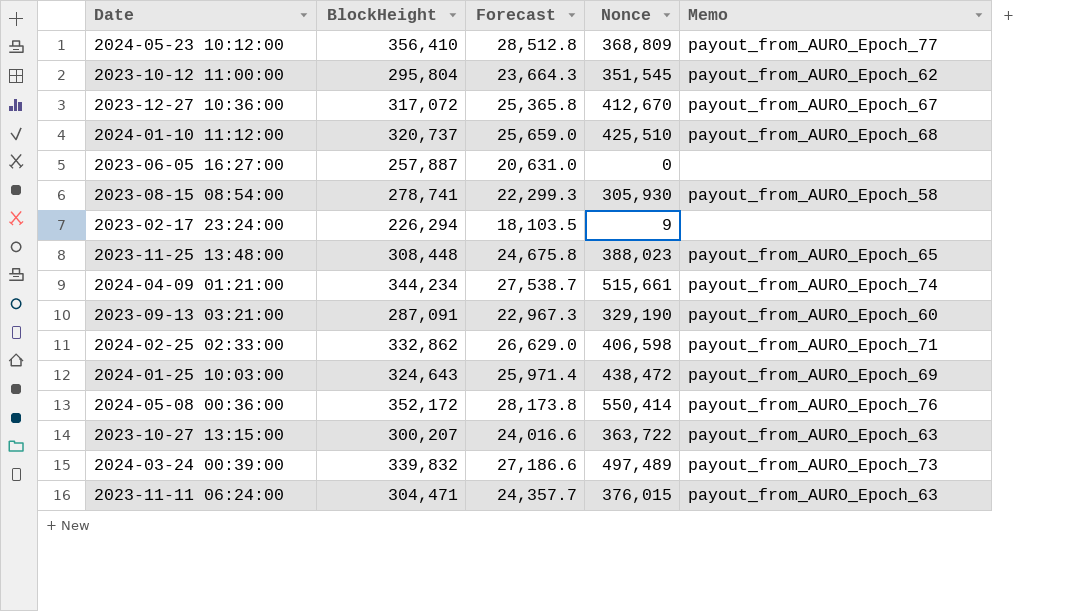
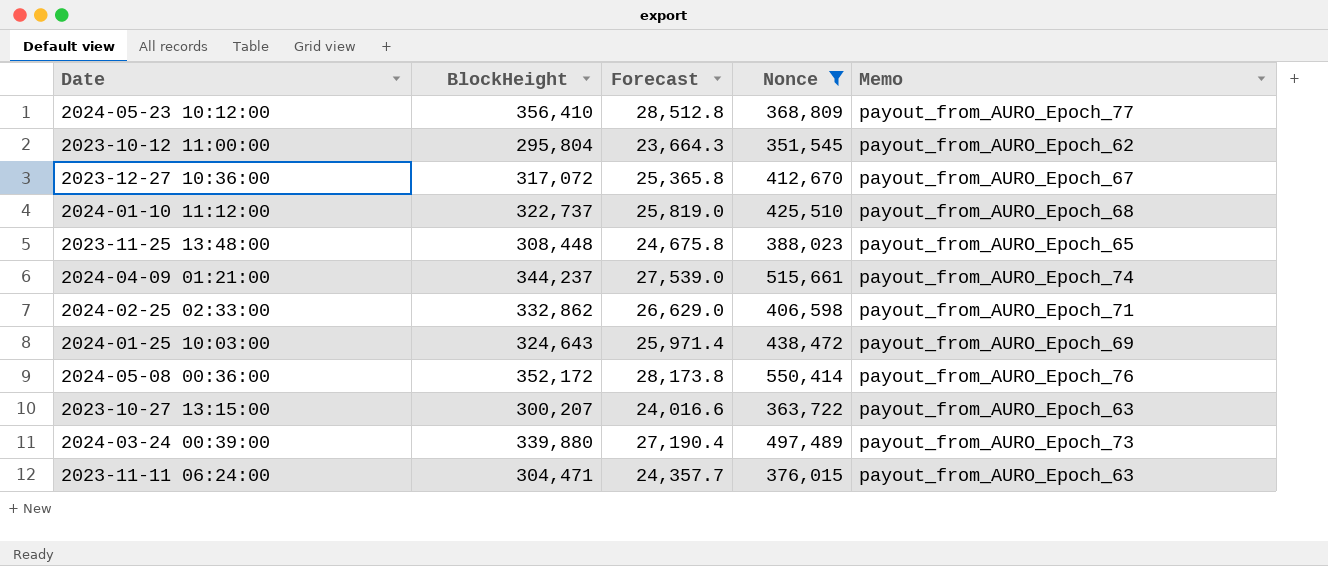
filter: none -> Nonce >= 351,545
2024-01-10 11:12:00 | BlockHeight: 320,737 -> 322,737
2024-01-10 11:12:00 | Forecast: 25,659.0 -> 25,819.0
2024-04-09 01:21:00 | BlockHeight: 344,234 -> 344,237
2024-04-09 01:21:00 | Forecast: 27,538.7 -> 27,539.0
2024-03-24 00:39:00 | BlockHeight: 339,832 -> 339,880
2024-03-24 00:39:00 | Forecast: 27,186.6 -> 27,190.4

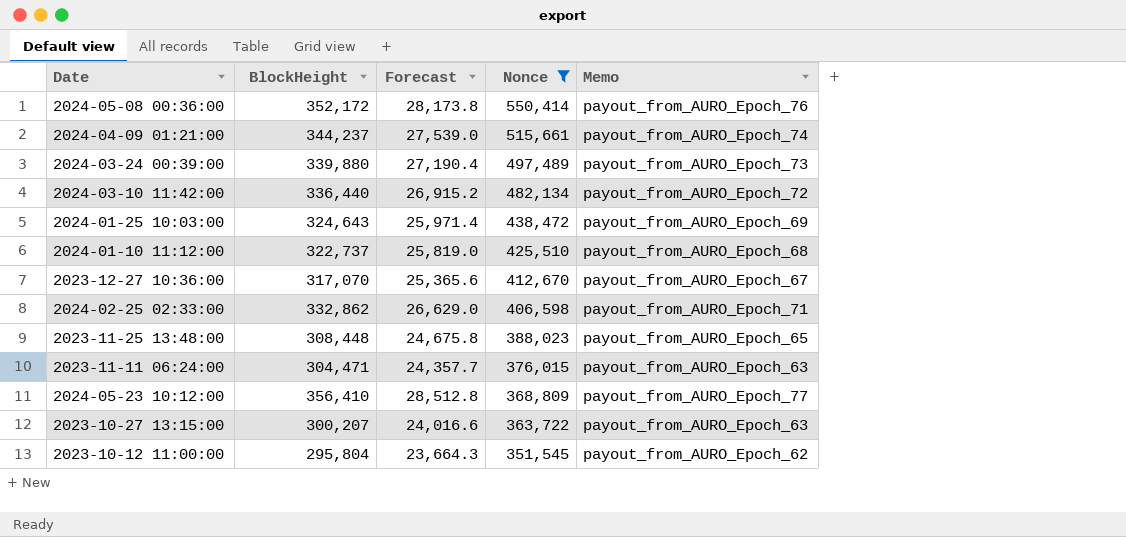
row order: none -> Nonce descending
row 2024-03-10 11:42:00: none -> 336,440 | 26,915.2 | 482,134 | payout_from_AURO_Epoch_72
2023-12-27 10:36:00 | BlockHeight: 317,072 -> 317,070
2023-12-27 10:36:00 | Forecast: 25,365.8 -> 25,365.6

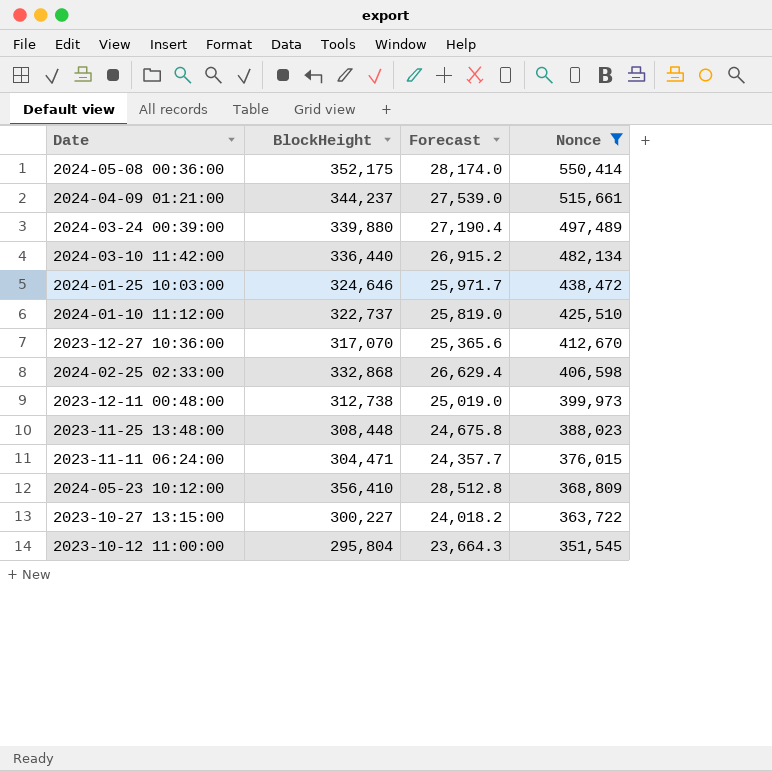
column Memo | position: 5 -> none
2024-05-08 00:36:00 | BlockHeight: 352,172 -> 352,175
2024-05-08 00:36:00 | Forecast: 28,173.8 -> 28,174.0
2024-01-25 10:03:00 | BlockHeight: 324,643 -> 324,646
2024-01-25 10:03:00 | Forecast: 25,971.4 -> 25,971.7
2024-02-25 02:33:00 | BlockHeight: 332,862 -> 332,868
2024-02-25 02:33:00 | Forecast: 26,629.0 -> 26,629.4
row 2023-12-11 00:48:00: none -> 312,738 | 25,019.0 | 399,973
2023-10-27 13:15:00 | BlockHeight: 300,207 -> 300,227
2023-10-27 13:15:00 | Forecast: 24,016.6 -> 24,018.2

